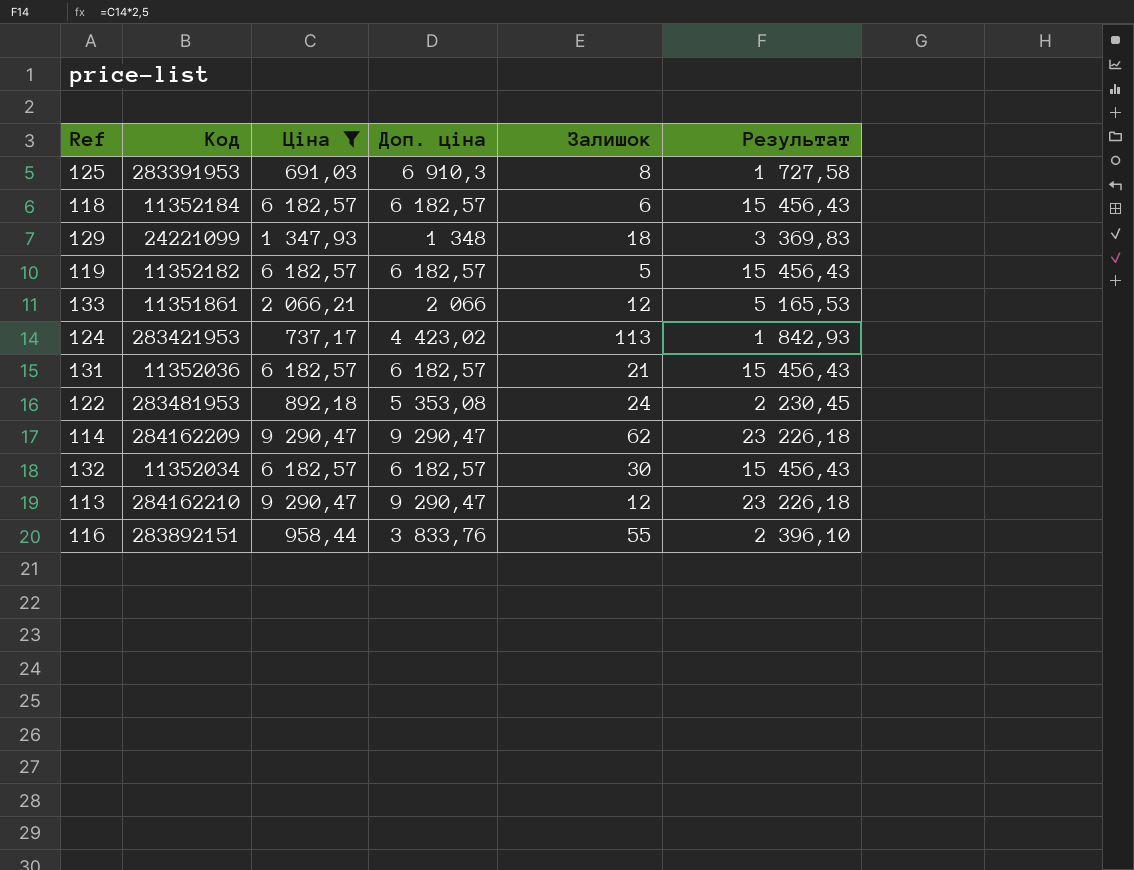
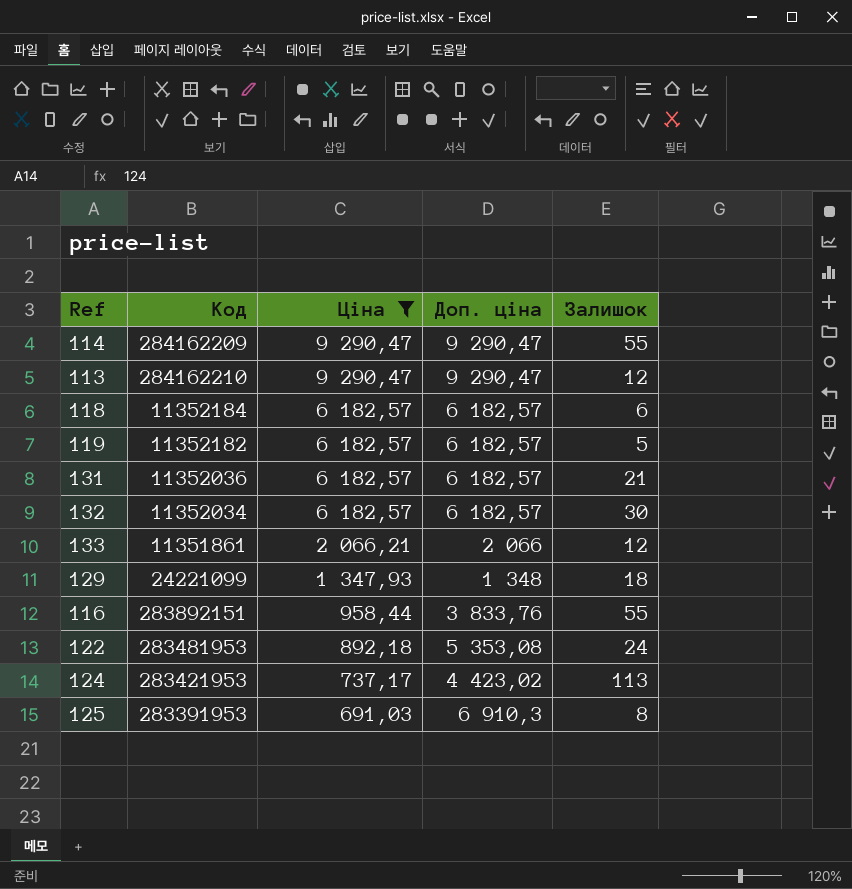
row order: none -> Ціна descending
column Результат | formula: [Ціна] * 2,5 -> none
114 | Залишок: 62 -> 55

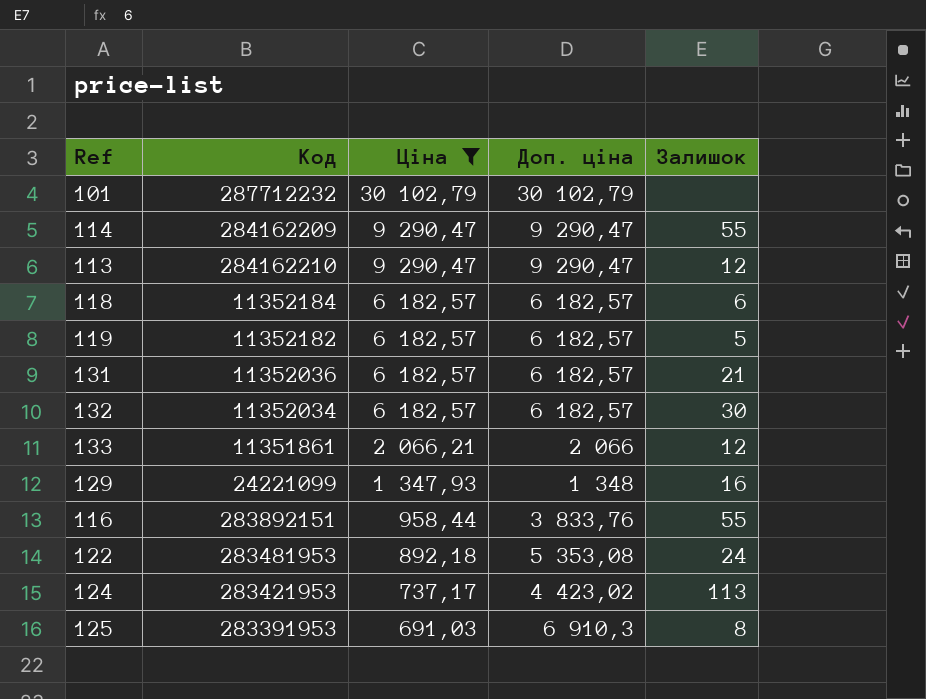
row 101: none -> 287712232 | 30 102,79 | 30 102,79 | none
129 | Залишок: 18 -> 16

